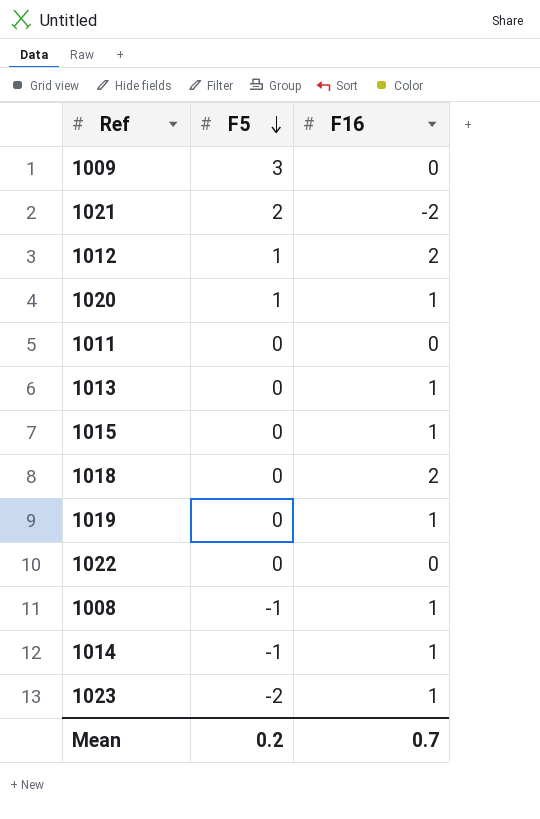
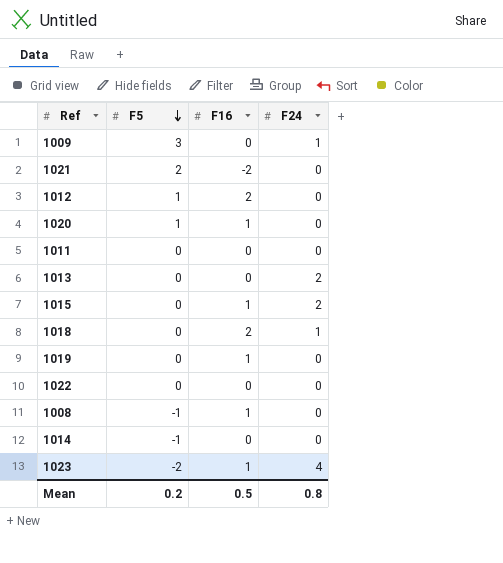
column F24 | position: none -> 4
1013 | F16: 1 -> 0
1014 | F16: 1 -> 0
Mean | F16: 0.7 -> 0.5

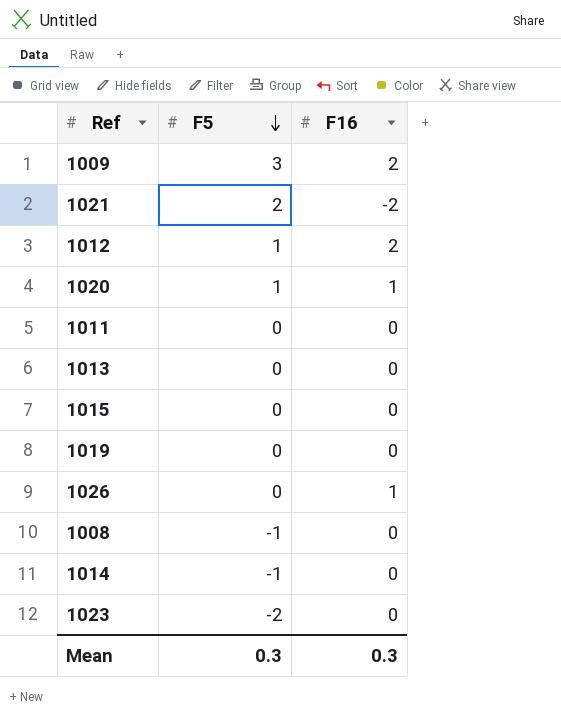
column F24 | position: 4 -> none
row 1018: 0 | 2 | 1 -> none
row 1022: 0 | 0 | 0 -> none
1009 | F16: 0 -> 2
1015 | F16: 1 -> 0
1019 | F16: 1 -> 0
row 1026: none -> 0 | 1
1008 | F16: 1 -> 0
1023 | F16: 1 -> 0
Mean | F5: 0.2 -> 0.3
Mean | F16: 0.5 -> 0.3

